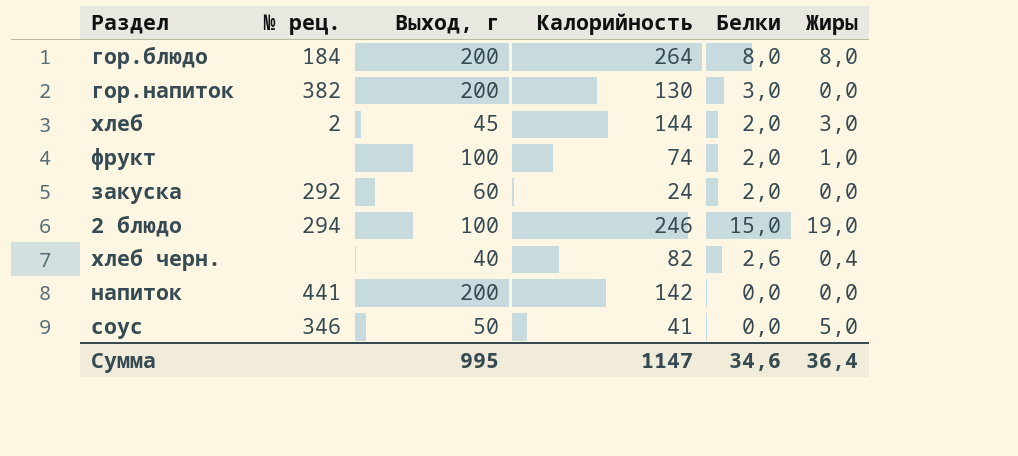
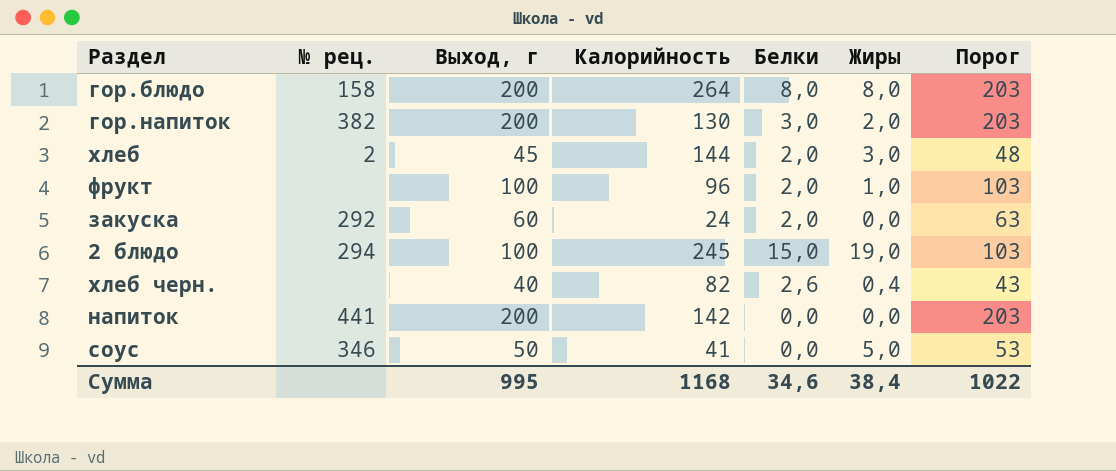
column Порог | formula: none -> [Выход, г] + 3
гор.блюдо | № рец.: 184 -> 158
гор.напиток | Жиры: 0,0 -> 2,0
фрукт | Калорийность: 74 -> 96
2 блюдо | Калорийность: 246 -> 245
Сумма | Калорийность: 1147 -> 1168
Сумма | Жиры: 36,4 -> 38,4

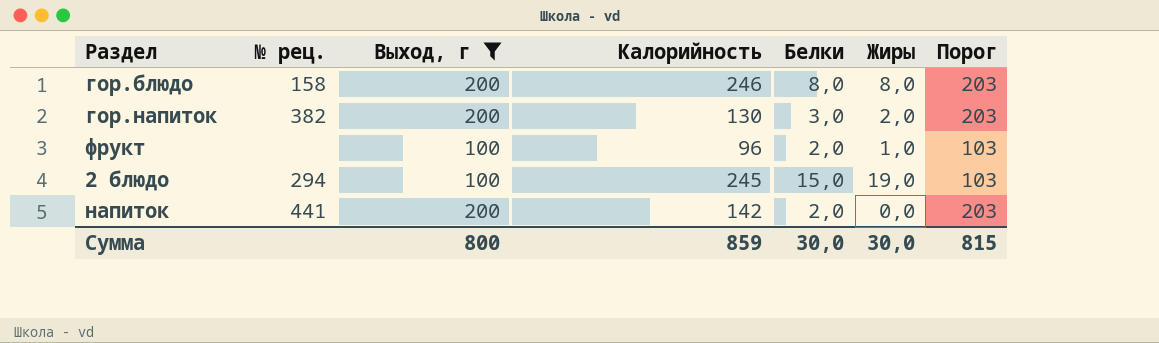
filter: none -> Выход, г >= 100
гор.блюдо | Калорийность: 264 -> 246
напиток | Белки: 0,0 -> 2,0
Сумма | Выход, г: 995 -> 800
Сумма | Калорийность: 1168 -> 859
Сумма | Белки: 34,6 -> 30,0
Сумма | Жиры: 38,4 -> 30,0
Сумма | Порог: 1022 -> 815

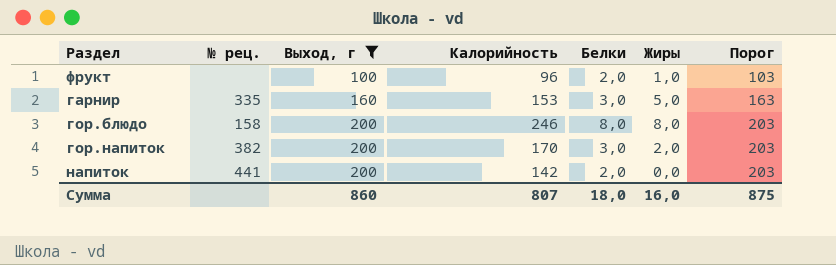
row order: none -> Выход, г ascending
row 2 блюдо: 294 | 100 | 245 | 15,0 | 19,0 | 103 -> none
row гарнир: none -> 335 | 160 | 153 | 3,0 | 5,0 | 163
гор.напиток | Калорийность: 130 -> 170
Сумма | Выход, г: 800 -> 860
Сумма | Калорийность: 859 -> 807
Сумма | Белки: 30,0 -> 18,0
Сумма | Жиры: 30,0 -> 16,0
Сумма | Порог: 815 -> 875

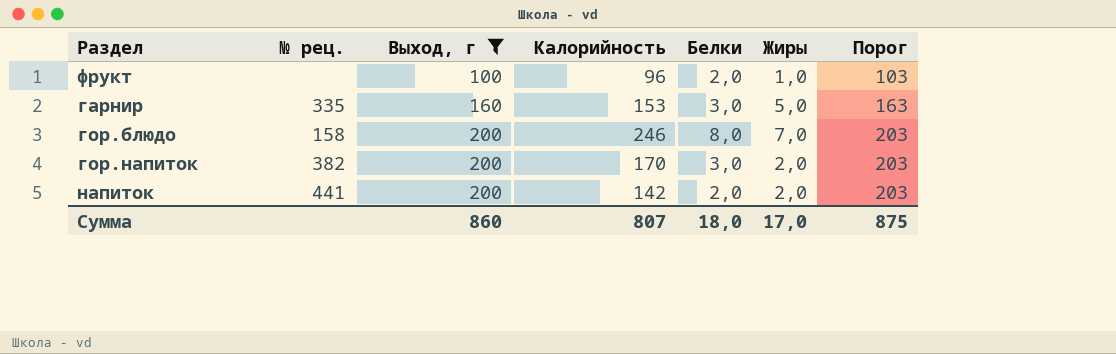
гор.блюдо | Жиры: 8,0 -> 7,0
напиток | Жиры: 0,0 -> 2,0
Сумма | Жиры: 16,0 -> 17,0

